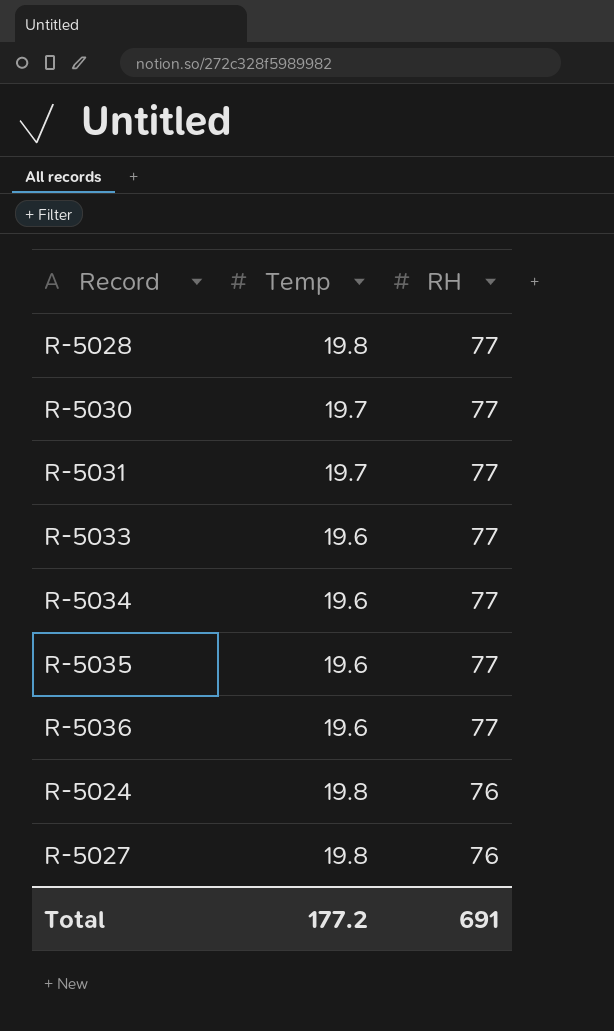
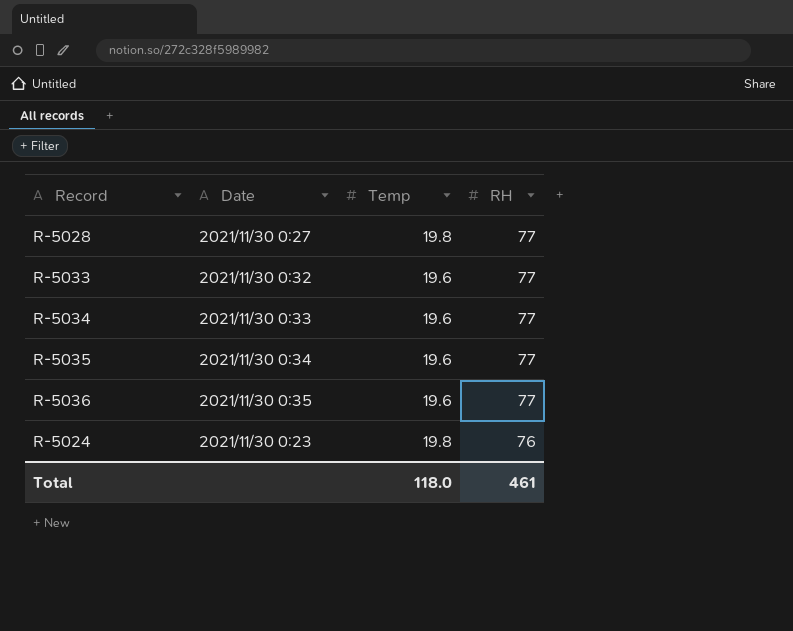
column Date | position: none -> 2
row R-5030: 19.7 | 77 -> none
row R-5031: 19.7 | 77 -> none
row R-5027: 19.8 | 76 -> none
Total | Temp: 177.2 -> 118.0
Total | RH: 691 -> 461

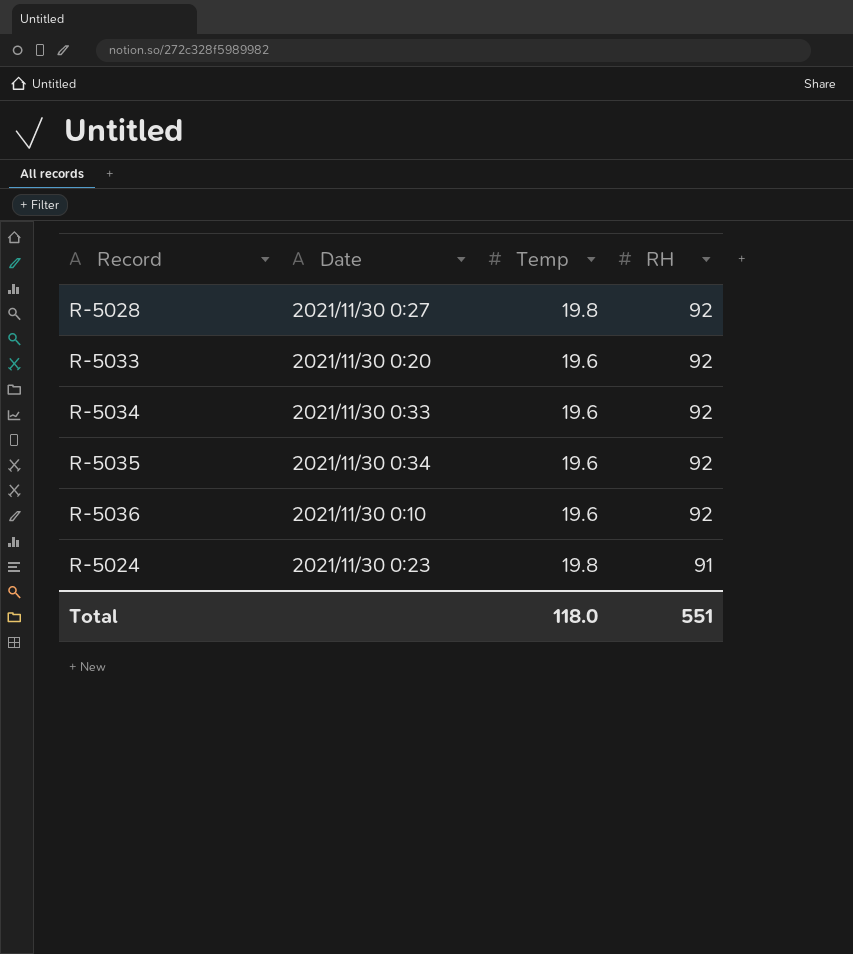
R-5028 | RH: 77 -> 92
R-5033 | Date: 2021/11/30 0:32 -> 2021/11/30 0:20
R-5033 | RH: 77 -> 92
R-5034 | RH: 77 -> 92
R-5035 | RH: 77 -> 92
R-5036 | Date: 2021/11/30 0:35 -> 2021/11/30 0:10
R-5036 | RH: 77 -> 92
R-5024 | RH: 76 -> 91
Total | RH: 461 -> 551

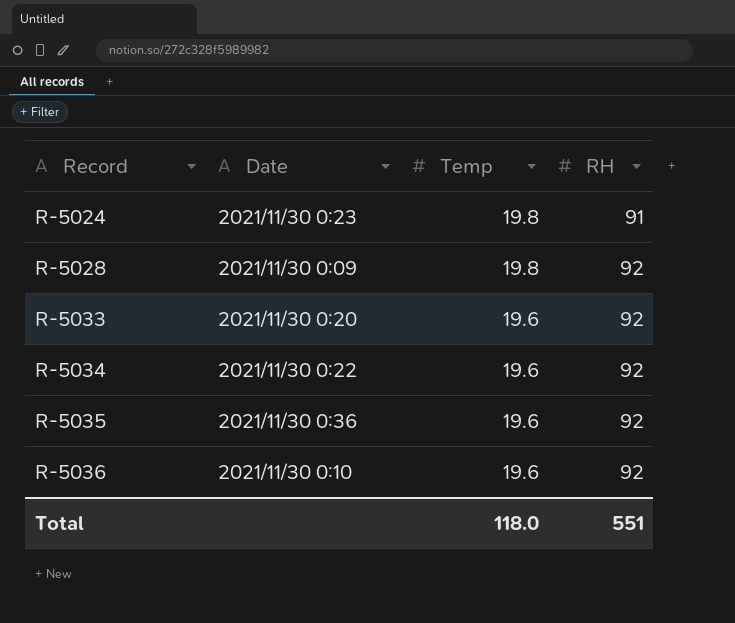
row order: RH descending -> Record ascending
R-5028 | Date: 2021/11/30 0:27 -> 2021/11/30 0:09
R-5034 | Date: 2021/11/30 0:33 -> 2021/11/30 0:22
R-5035 | Date: 2021/11/30 0:34 -> 2021/11/30 0:36

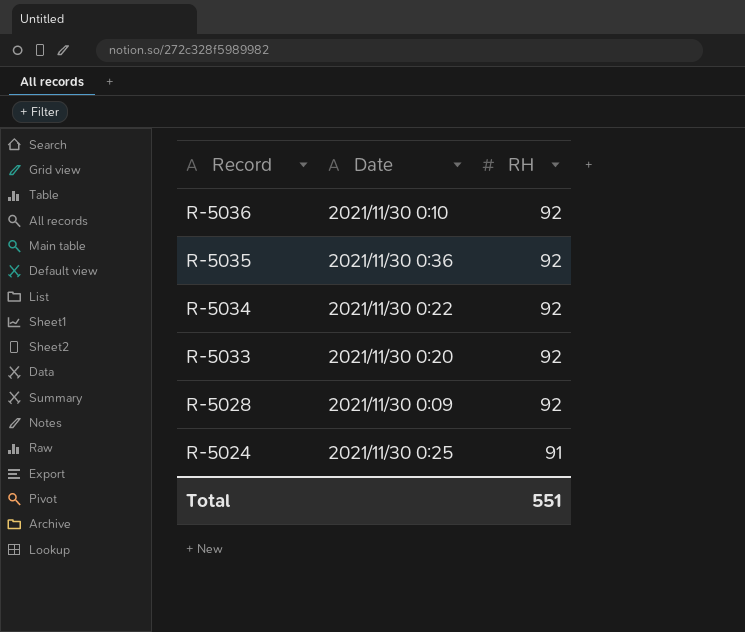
row order: Record ascending -> Record descending
column Temp | position: 3 -> none
R-5024 | Date: 2021/11/30 0:23 -> 2021/11/30 0:25

